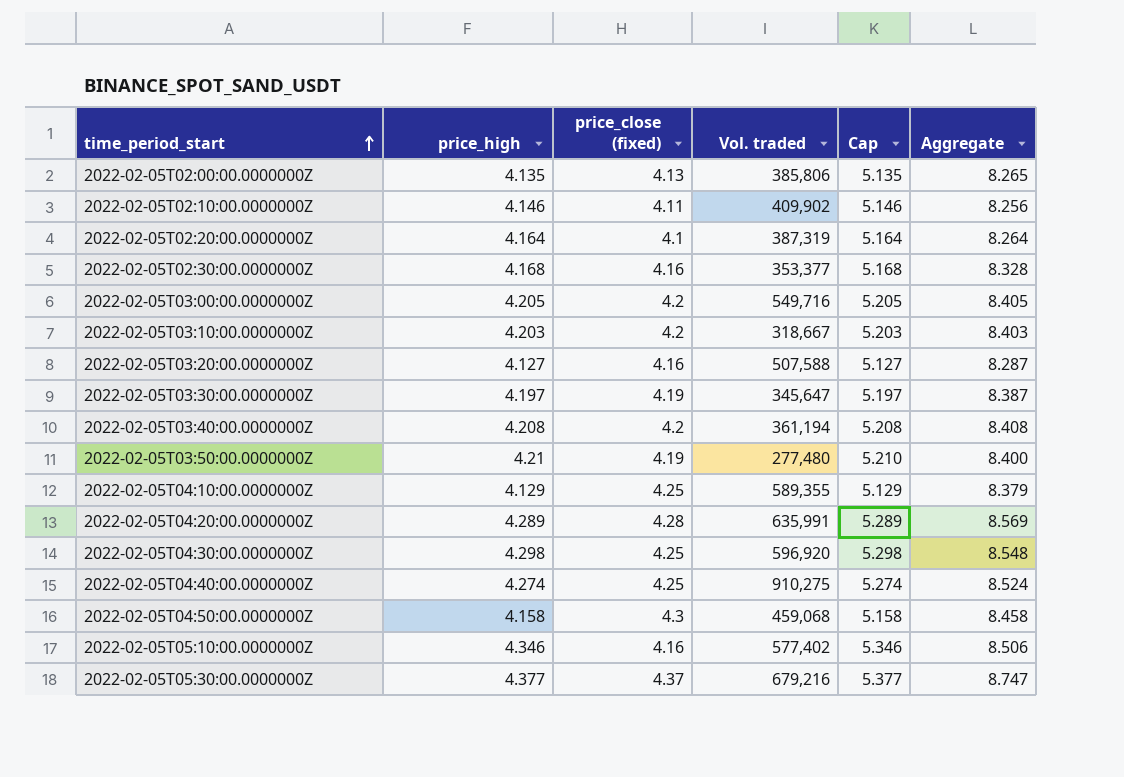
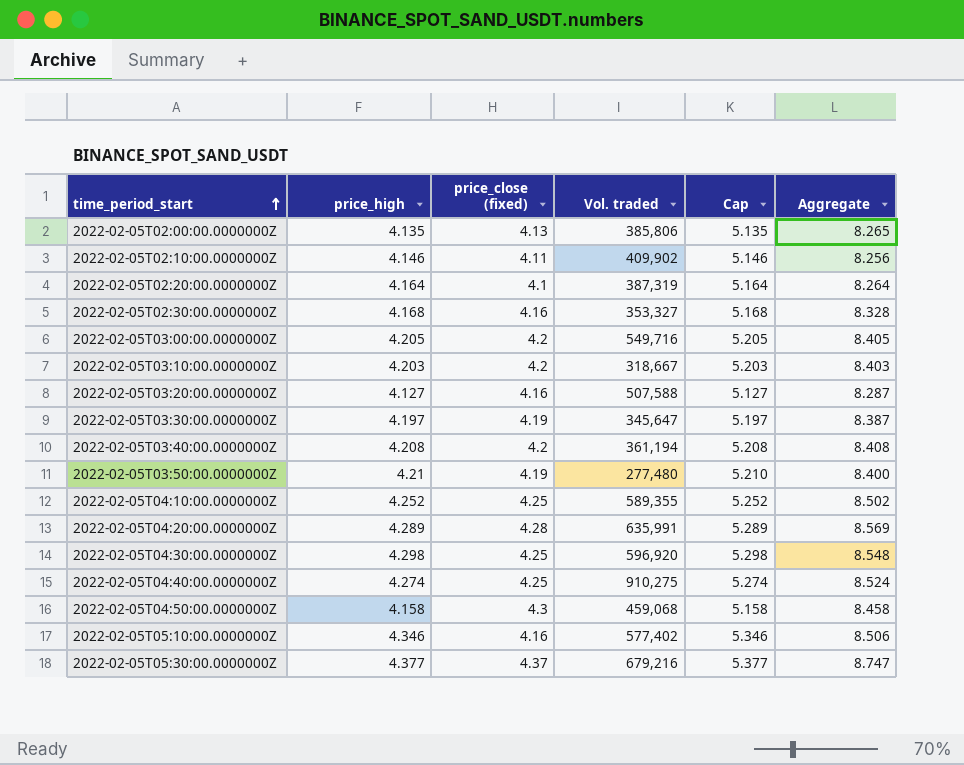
2022-02-05T02:30:00.0000000Z | Vol. traded: 353,377 -> 353,327
2022-02-05T04:10:00.0000000Z | price_high: 4.129 -> 4.252
2022-02-05T04:10:00.0000000Z | Cap: 5.129 -> 5.252
2022-02-05T04:10:00.0000000Z | Aggregate: 8.379 -> 8.502

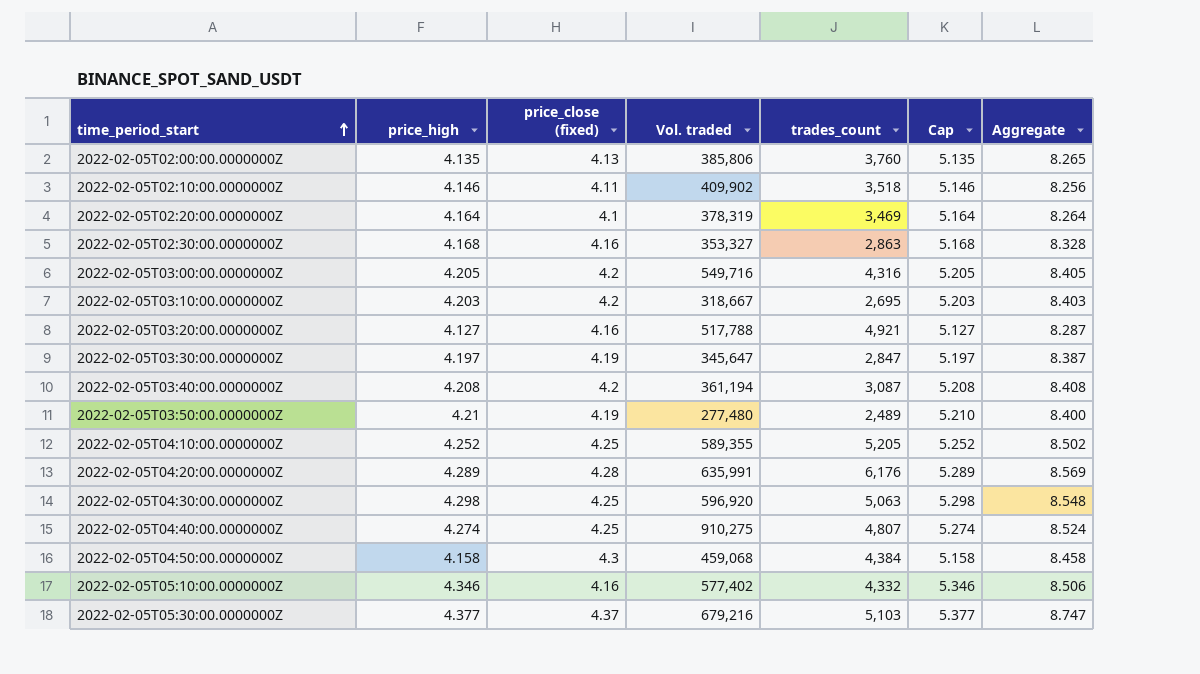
column trades_count | position: none -> 5
2022-02-05T02:20:00.0000000Z | Vol. traded: 387,319 -> 378,319
2022-02-05T03:20:00.0000000Z | Vol. traded: 507,588 -> 517,788

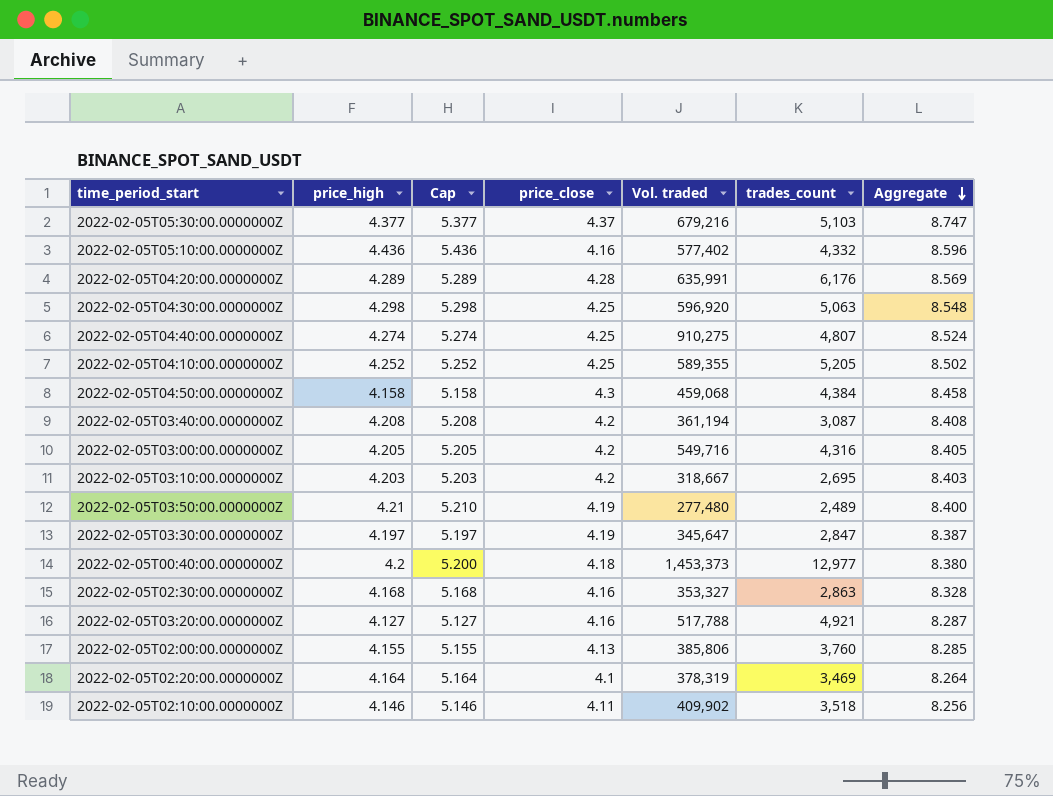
row order: time_period_start ascending -> Aggregate descending
column Cap | position: 6 -> 3
column name: price_close (fixed) -> price_close
2022-02-05T05:10:00.0000000Z | price_high: 4.346 -> 4.436
2022-02-05T05:10:00.0000000Z | Cap: 5.346 -> 5.436
2022-02-05T05:10:00.0000000Z | Aggregate: 8.506 -> 8.596
row 2022-02-05T00:40:00.0000000Z: none -> 4.2 | 5.200 | 4.18 | 1,453,373 | 12,977 | 8.380
2022-02-05T02:00:00.0000000Z | price_high: 4.135 -> 4.155
2022-02-05T02:00:00.0000000Z | Cap: 5.135 -> 5.155
2022-02-05T02:00:00.0000000Z | Aggregate: 8.265 -> 8.285

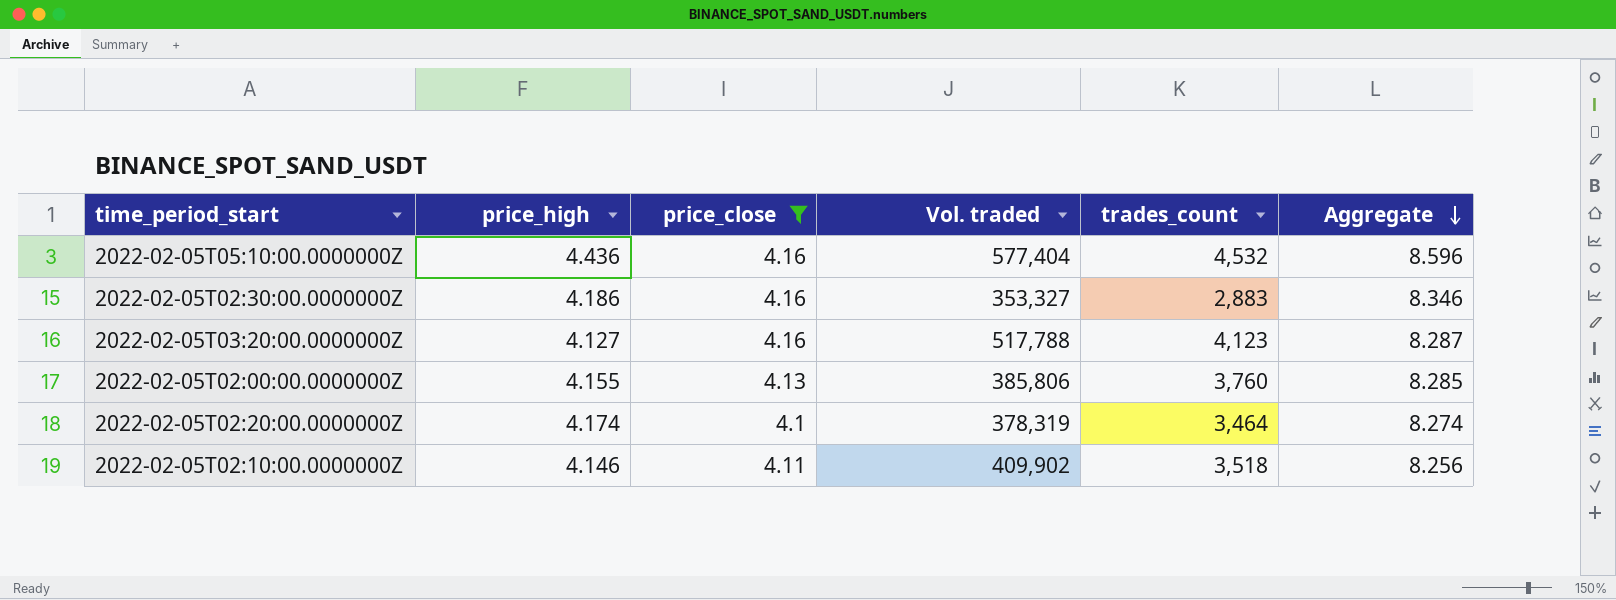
filter: none -> price_close <= 4.16
column Cap | formula: [price_high] + 1 -> none
2022-02-05T05:10:00.0000000Z | Vol. traded: 577,402 -> 577,404
2022-02-05T05:10:00.0000000Z | trades_count: 4,332 -> 4,532
2022-02-05T02:30:00.0000000Z | price_high: 4.168 -> 4.186
2022-02-05T02:30:00.0000000Z | trades_count: 2,863 -> 2,883
2022-02-05T02:30:00.0000000Z | Aggregate: 8.328 -> 8.346
2022-02-05T03:20:00.0000000Z | trades_count: 4,921 -> 4,123
2022-02-05T02:20:00.0000000Z | price_high: 4.164 -> 4.174
2022-02-05T02:20:00.0000000Z | trades_count: 3,469 -> 3,464
2022-02-05T02:20:00.0000000Z | Aggregate: 8.264 -> 8.274

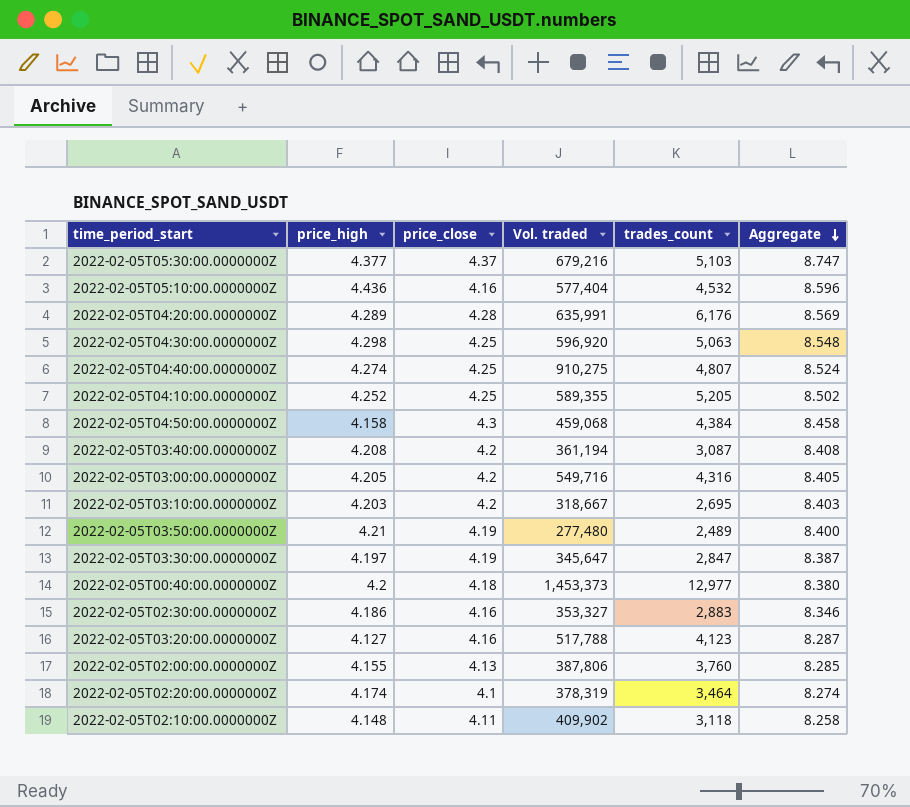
filter: price_close <= 4.16 -> none
2022-02-05T02:00:00.0000000Z | Vol. traded: 385,806 -> 387,806
2022-02-05T02:10:00.0000000Z | price_high: 4.146 -> 4.148
2022-02-05T02:10:00.0000000Z | trades_count: 3,518 -> 3,118
2022-02-05T02:10:00.0000000Z | Aggregate: 8.256 -> 8.258

